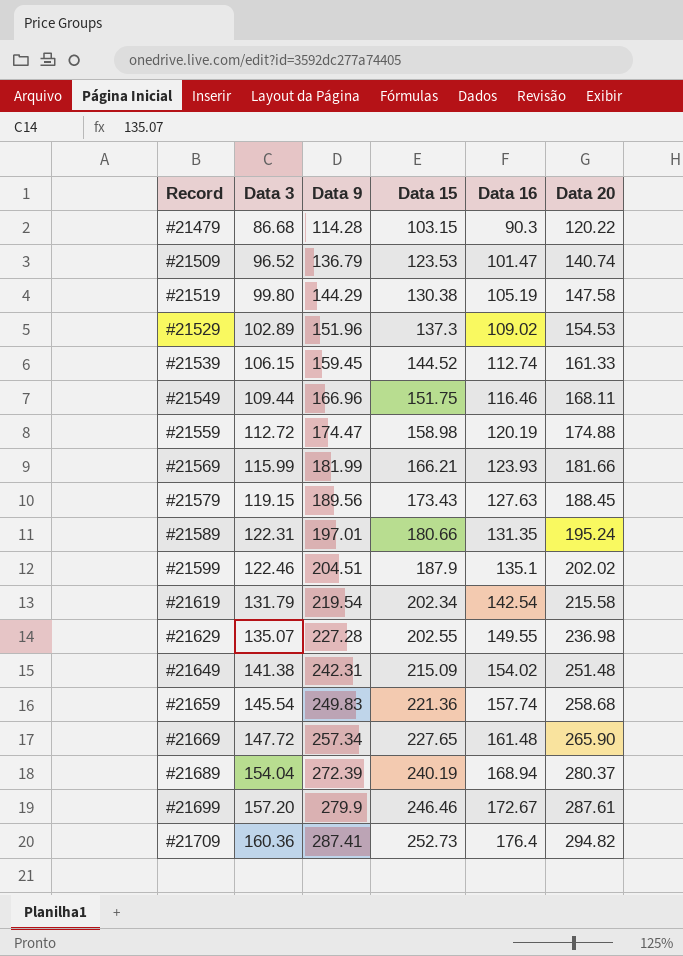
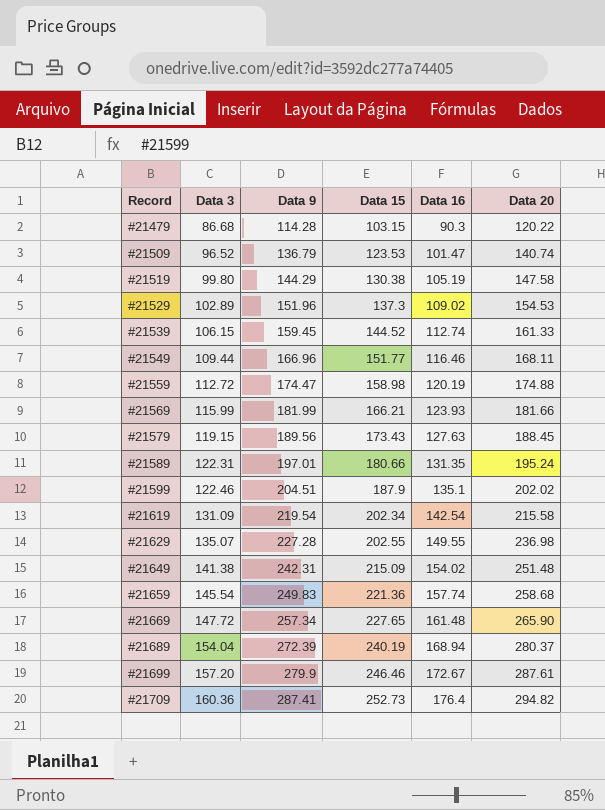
#21549 | Data 15: 151.75 -> 151.77
#21619 | Data 3: 131.79 -> 131.09

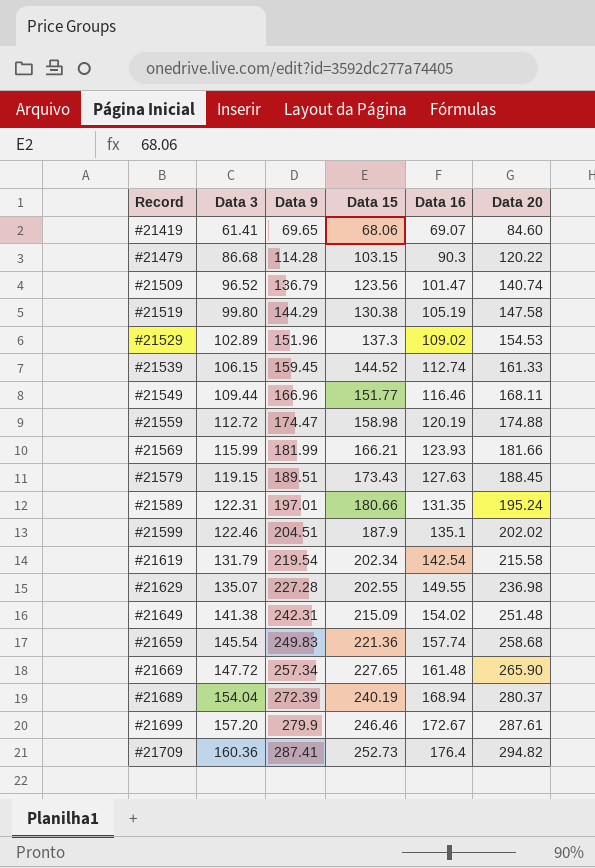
row #21419: none -> 61.41 | 69.65 | 68.06 | 69.07 | 84.60
#21509 | Data 15: 123.53 -> 123.56
#21579 | Data 9: 189.56 -> 189.51
#21619 | Data 3: 131.09 -> 131.79

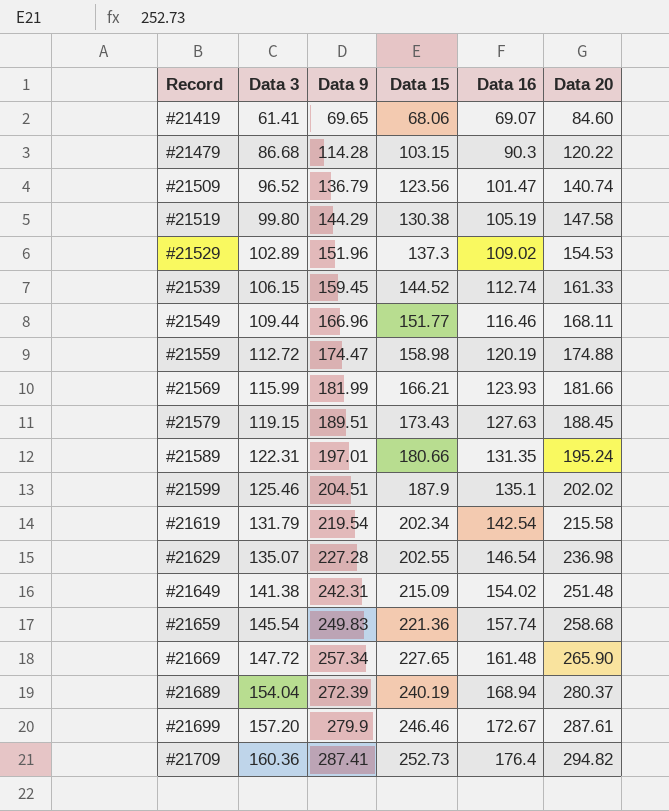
#21599 | Data 3: 122.46 -> 125.46
#21629 | Data 16: 149.55 -> 146.54

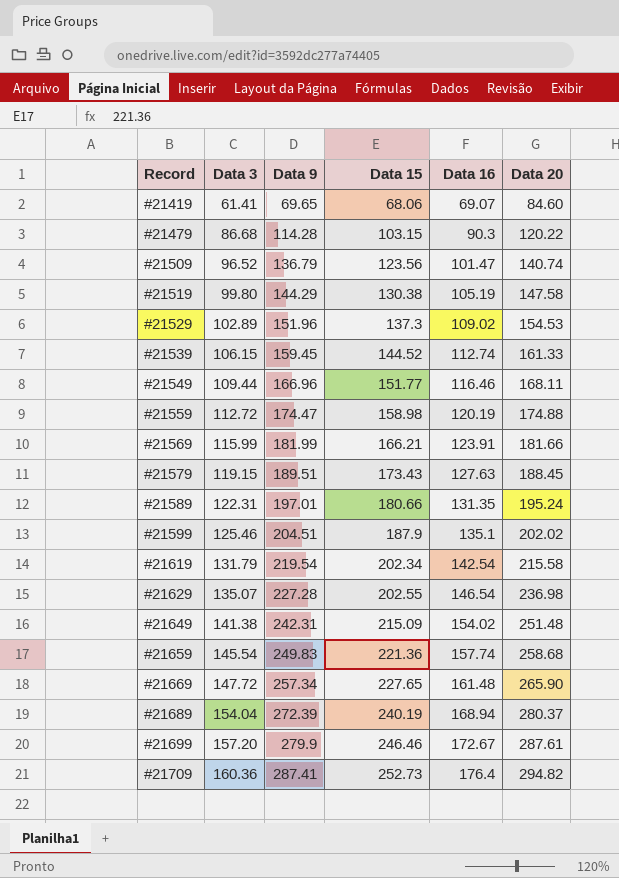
#21569 | Data 16: 123.93 -> 123.91

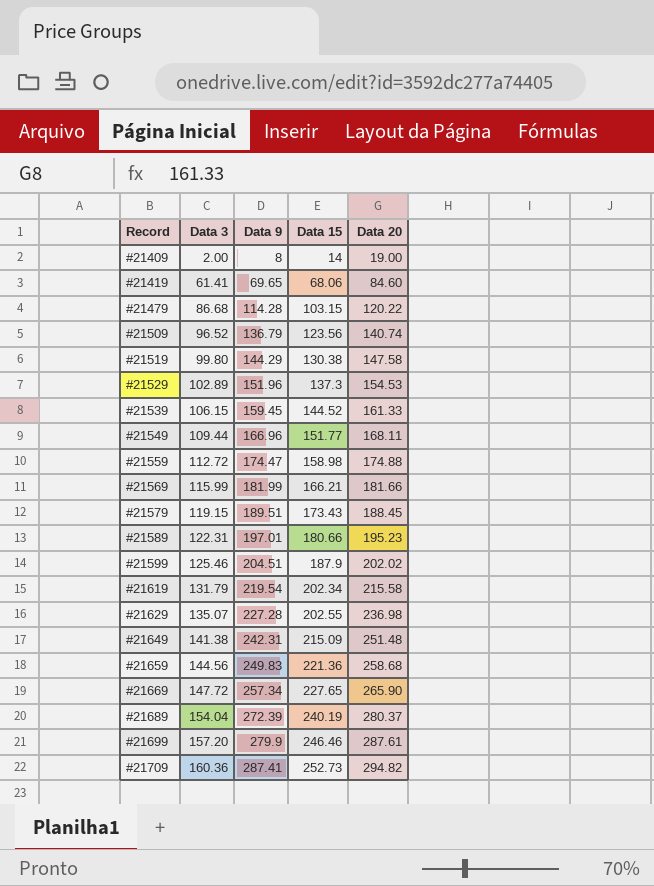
column Data 16 | position: 5 -> none
row #21409: none -> 2.00 | 8 | 14 | 19.00
#21589 | Data 20: 195.24 -> 195.23
#21659 | Data 3: 145.54 -> 144.56

